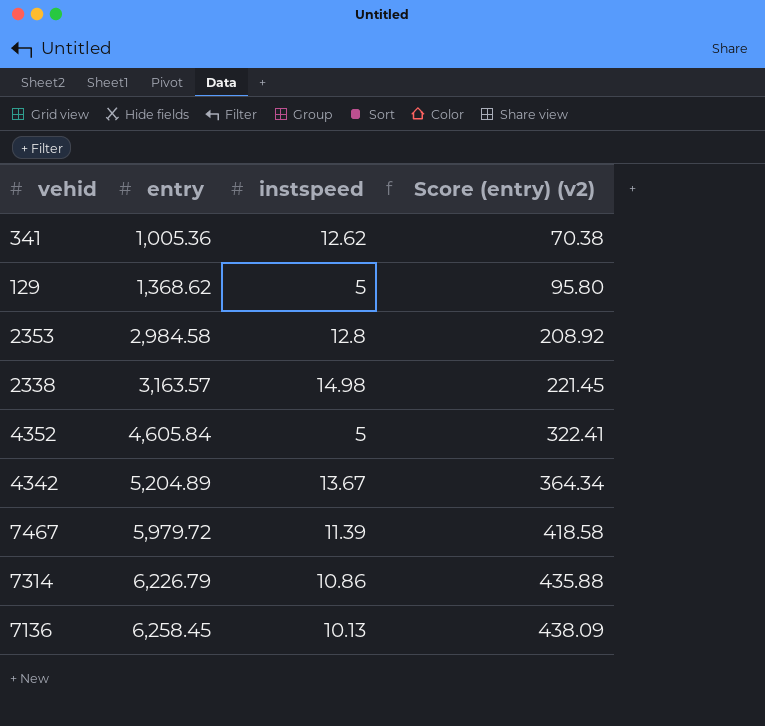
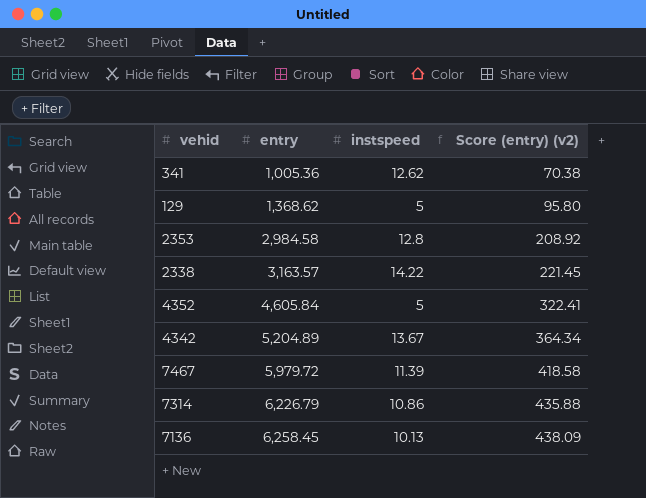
2338 | instspeed: 14.98 -> 14.22

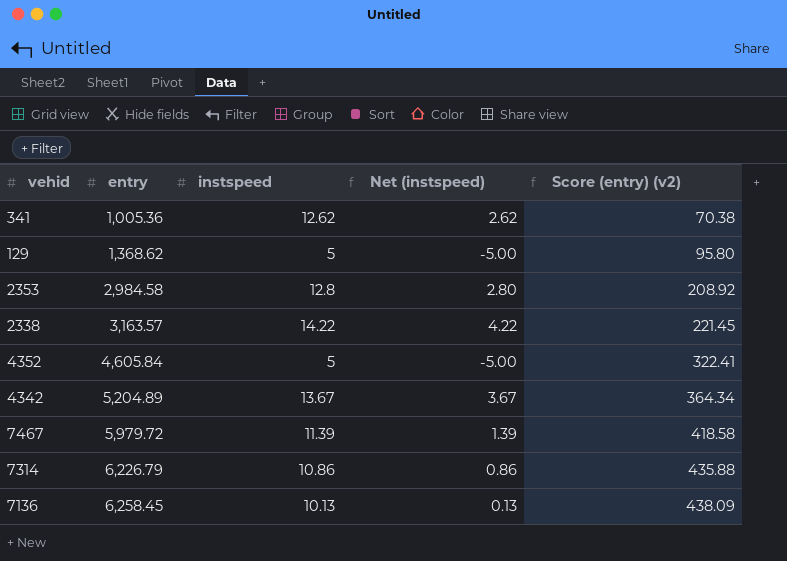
column Net (instspeed) | formula: none -> [instspeed] - 10

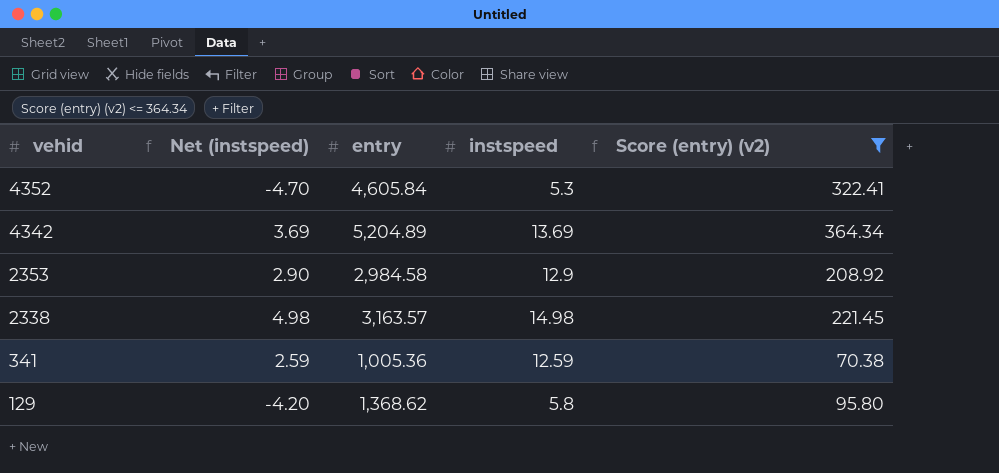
filter: none -> Score (entry) (v2) <= 364.34
row order: entry ascending -> vehid descending
column Net (instspeed) | position: 4 -> 2
4352 | Net (instspeed): -5.00 -> -4.70
4352 | instspeed: 5 -> 5.3
4342 | Net (instspeed): 3.67 -> 3.69
4342 | instspeed: 13.67 -> 13.69
2353 | Net (instspeed): 2.80 -> 2.90
2353 | instspeed: 12.8 -> 12.9
2338 | Net (instspeed): 4.22 -> 4.98
2338 | instspeed: 14.22 -> 14.98
341 | Net (instspeed): 2.62 -> 2.59
341 | instspeed: 12.62 -> 12.59
129 | Net (instspeed): -5.00 -> -4.20
129 | instspeed: 5 -> 5.8

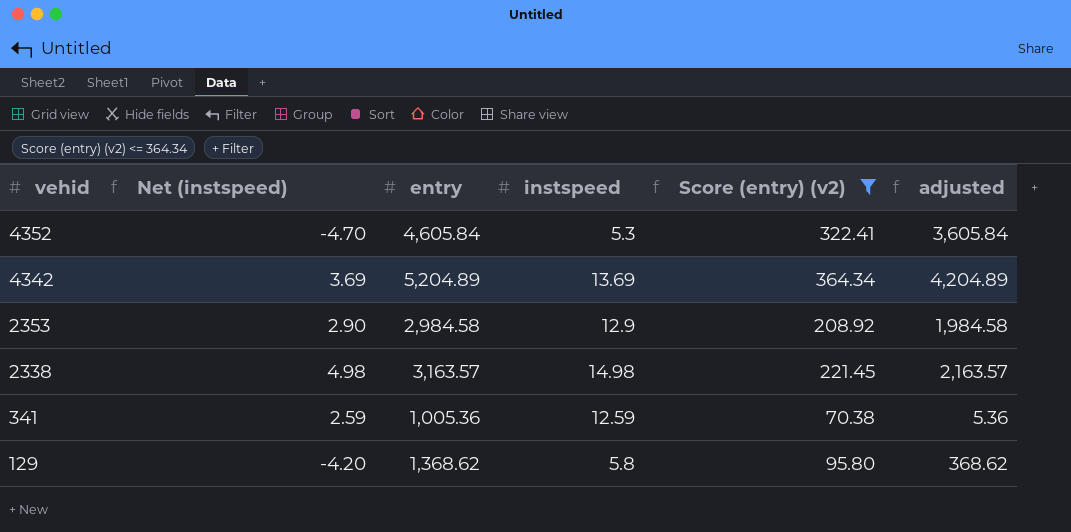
column adjusted | formula: none -> [entry] - 1000

